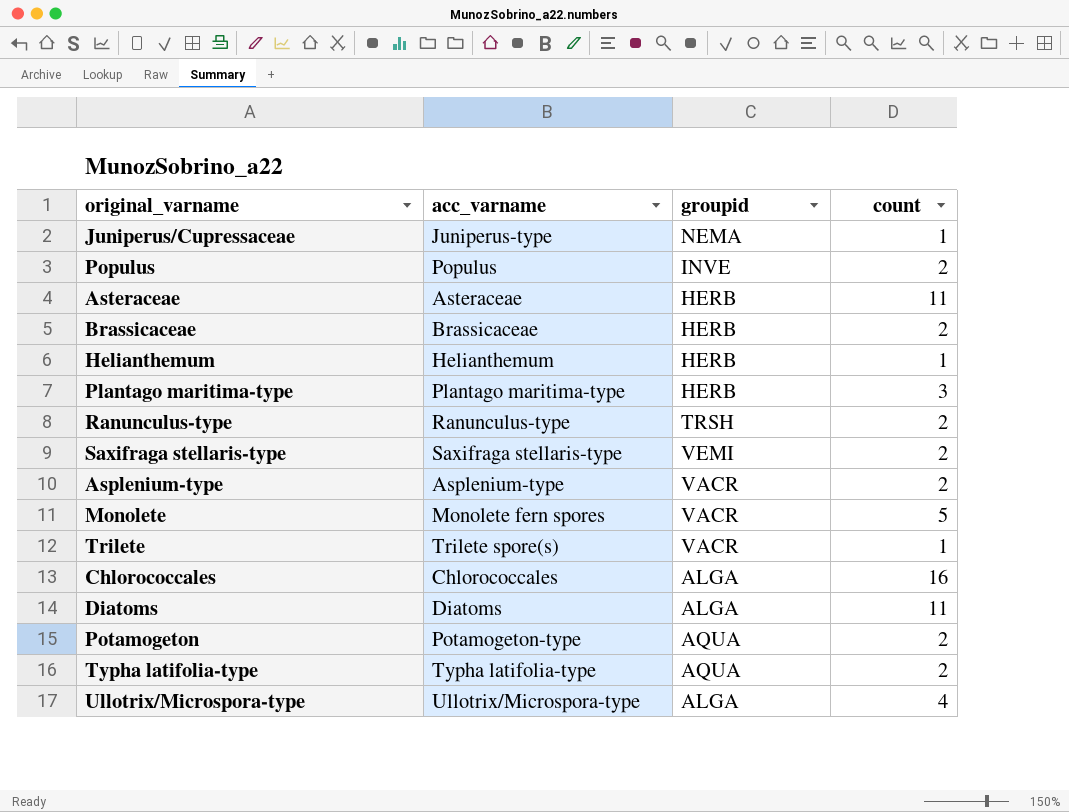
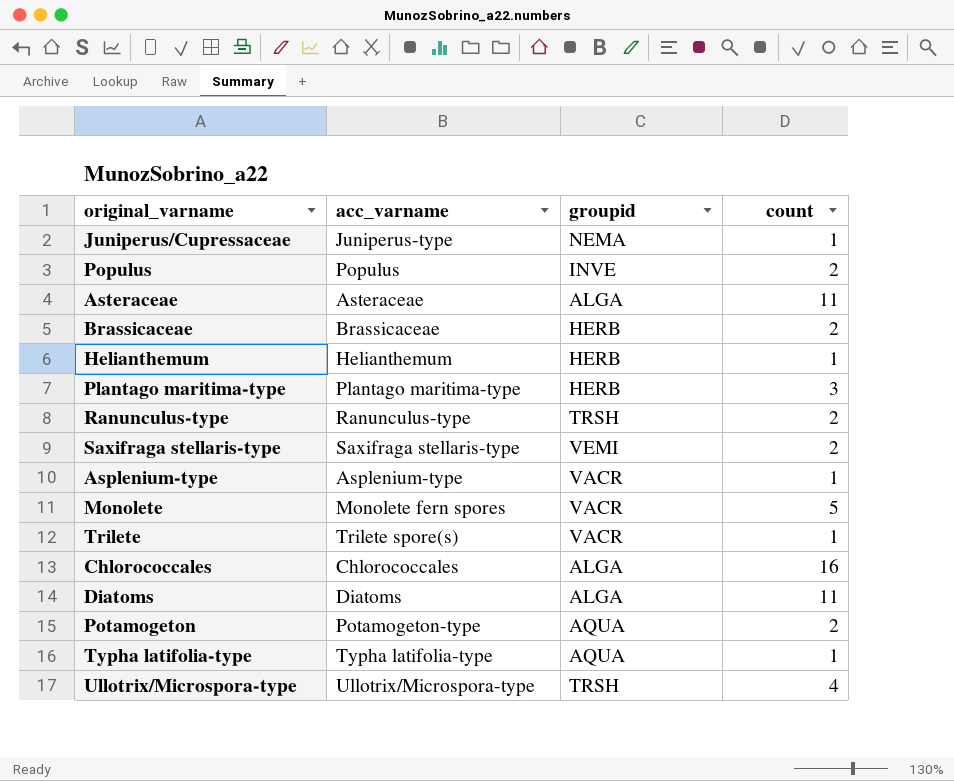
Asteraceae | groupid: HERB -> ALGA
Asplenium-type | count: 2 -> 1
Typha latifolia-type | count: 2 -> 1
Ullotrix/Microspora-type | groupid: ALGA -> TRSH

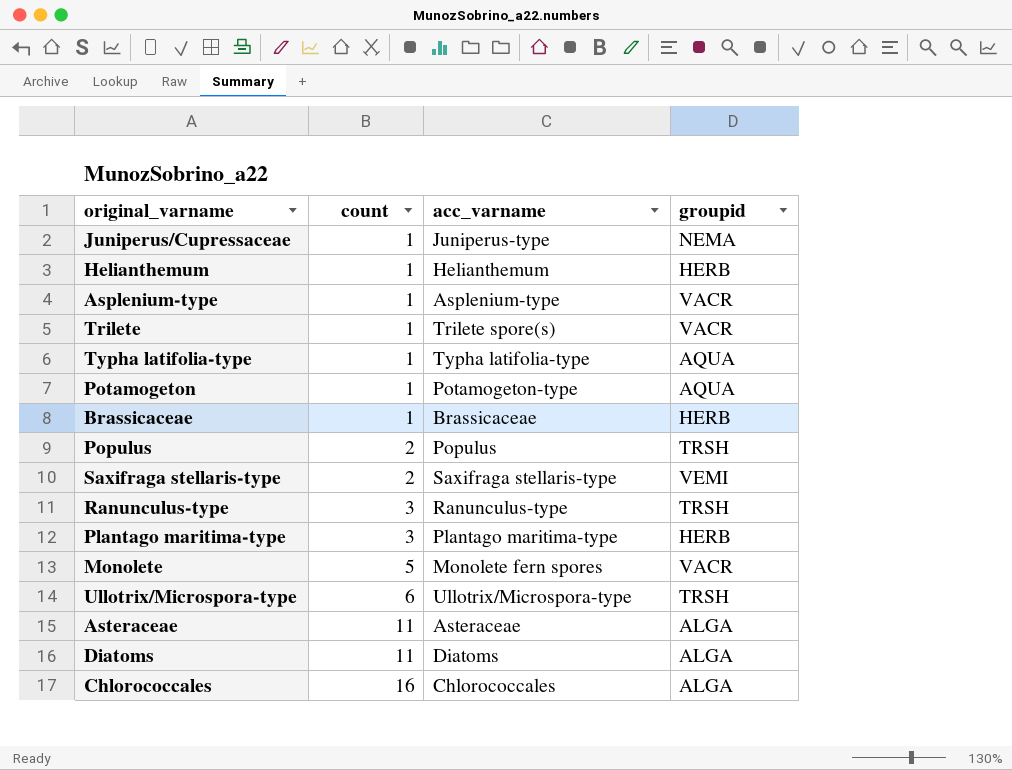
row order: none -> count ascending
column count | position: 4 -> 2
Potamogeton | count: 2 -> 1
Brassicaceae | count: 2 -> 1
Populus | groupid: INVE -> TRSH
Ranunculus-type | count: 2 -> 3
Ullotrix/Microspora-type | count: 4 -> 6

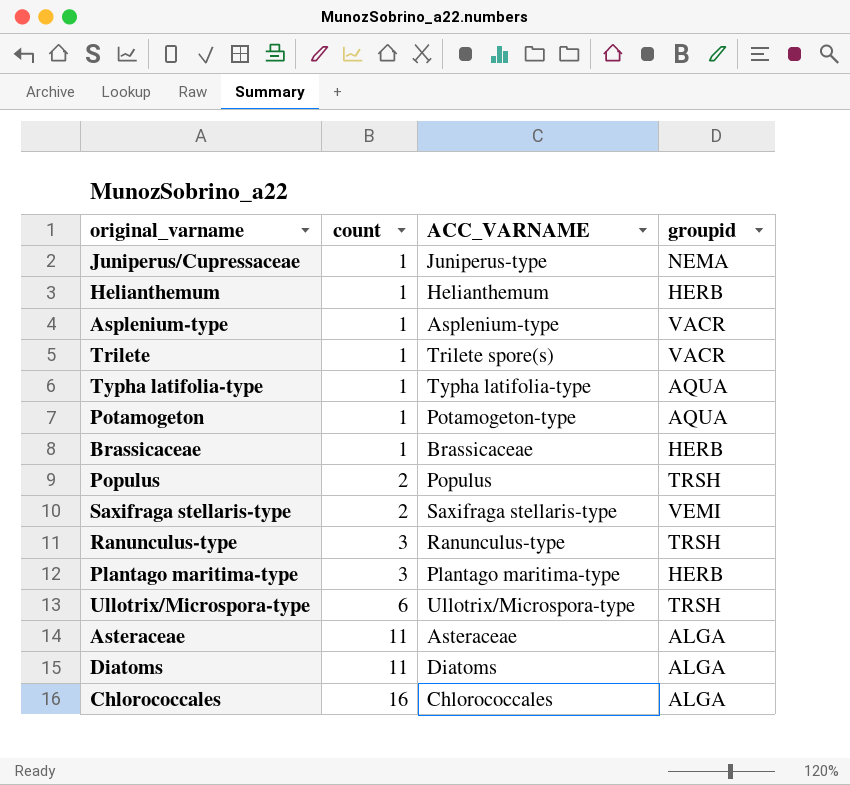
column name: acc_varname -> ACC_VARNAME
row Monolete: 5 | Monolete fern spores | VACR -> none

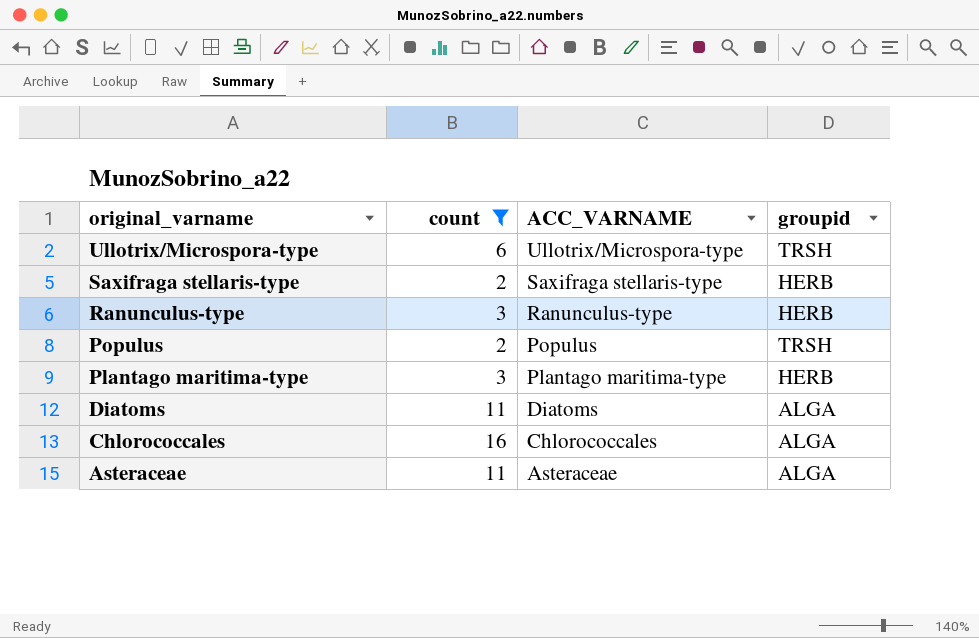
filter: none -> count != 1
row order: count ascending -> original_varname descending
Saxifraga stellaris-type | groupid: VEMI -> HERB
Ranunculus-type | groupid: TRSH -> HERB

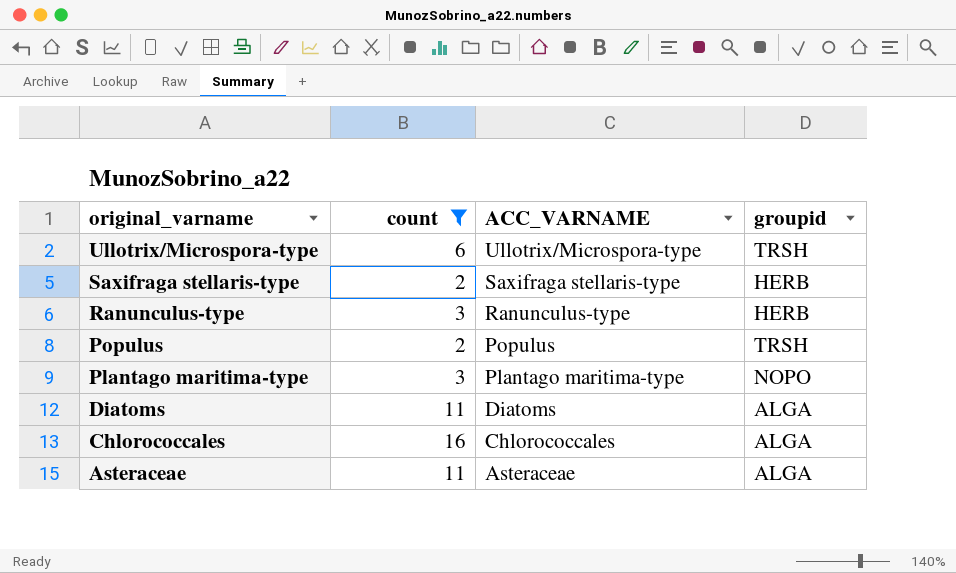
Plantago maritima-type | groupid: HERB -> NOPO

